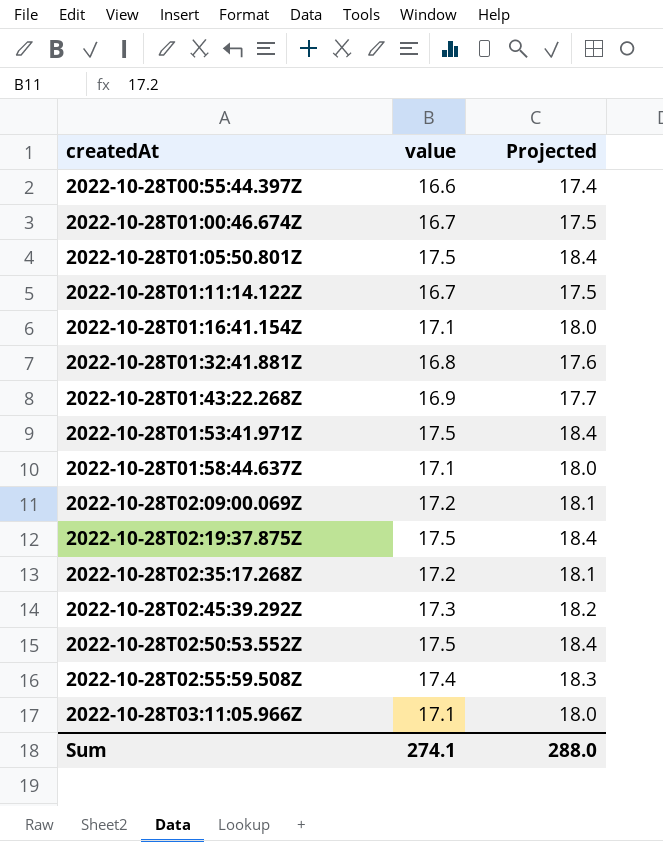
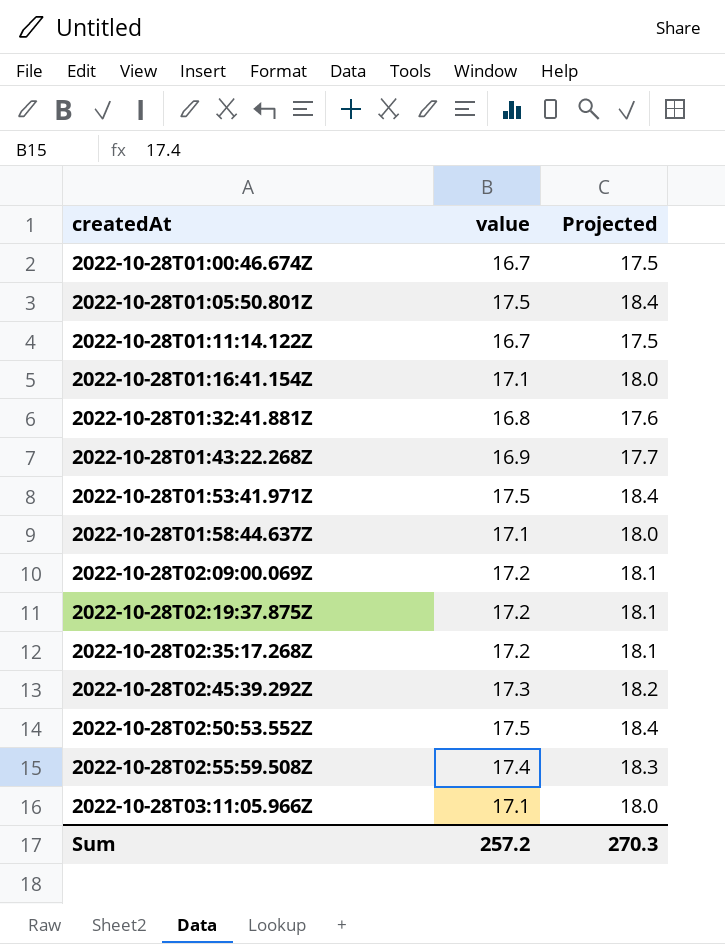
row 2022-10-28T00:55:44.397Z: 16.6 | 17.4 -> none
2022-10-28T02:19:37.875Z | value: 17.5 -> 17.2
2022-10-28T02:19:37.875Z | Projected: 18.4 -> 18.1
Sum | value: 274.1 -> 257.2
Sum | Projected: 288.0 -> 270.3

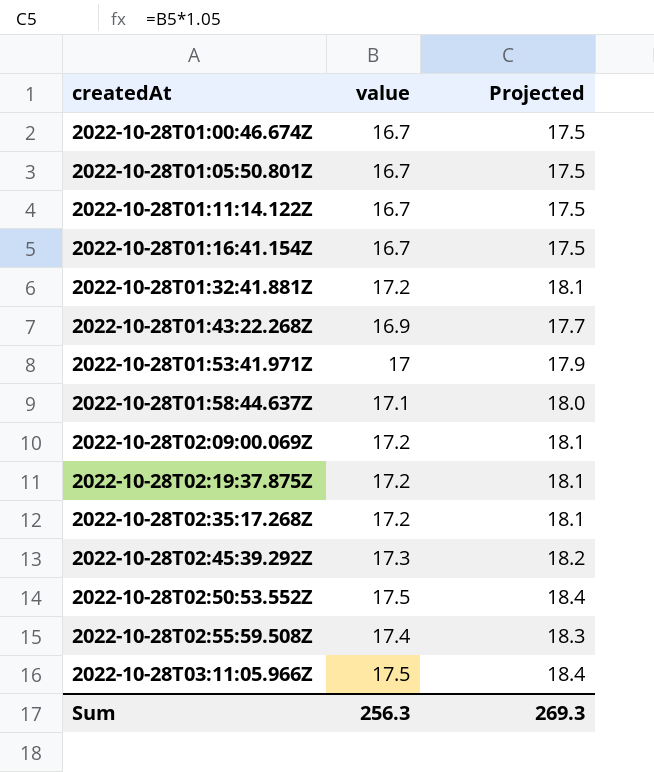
2022-10-28T01:05:50.801Z | value: 17.5 -> 16.7
2022-10-28T01:05:50.801Z | Projected: 18.4 -> 17.5
2022-10-28T01:16:41.154Z | value: 17.1 -> 16.7
2022-10-28T01:16:41.154Z | Projected: 18.0 -> 17.5
2022-10-28T01:32:41.881Z | value: 16.8 -> 17.2
2022-10-28T01:32:41.881Z | Projected: 17.6 -> 18.1
2022-10-28T01:53:41.971Z | value: 17.5 -> 17
2022-10-28T01:53:41.971Z | Projected: 18.4 -> 17.9
2022-10-28T03:11:05.966Z | value: 17.1 -> 17.5
2022-10-28T03:11:05.966Z | Projected: 18.0 -> 18.4
Sum | value: 257.2 -> 256.3
Sum | Projected: 270.3 -> 269.3

